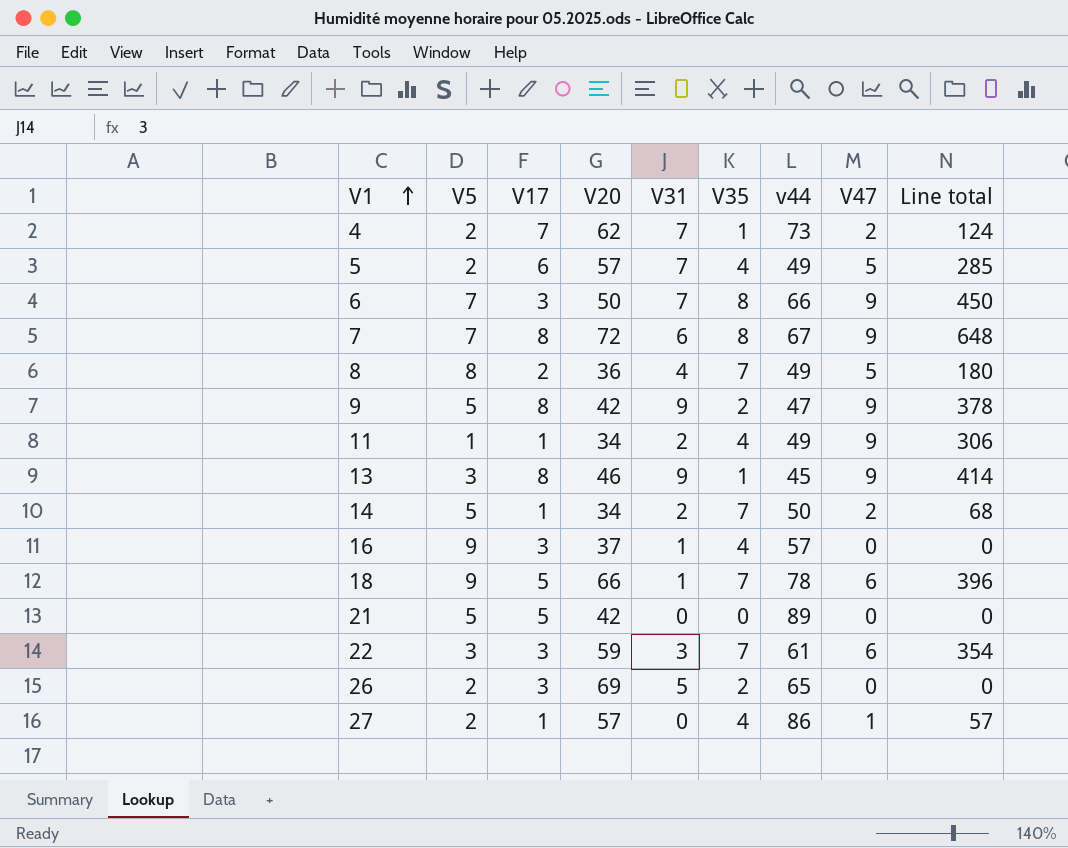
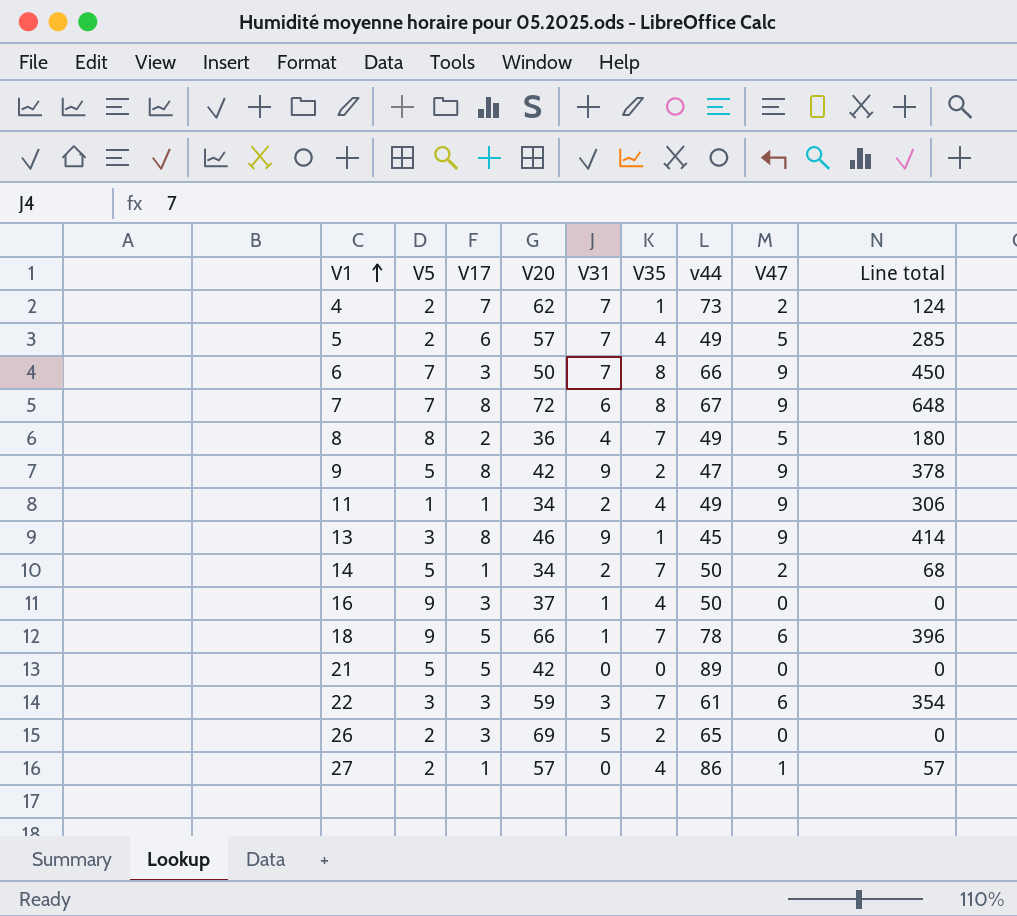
16 | v44: 57 -> 50

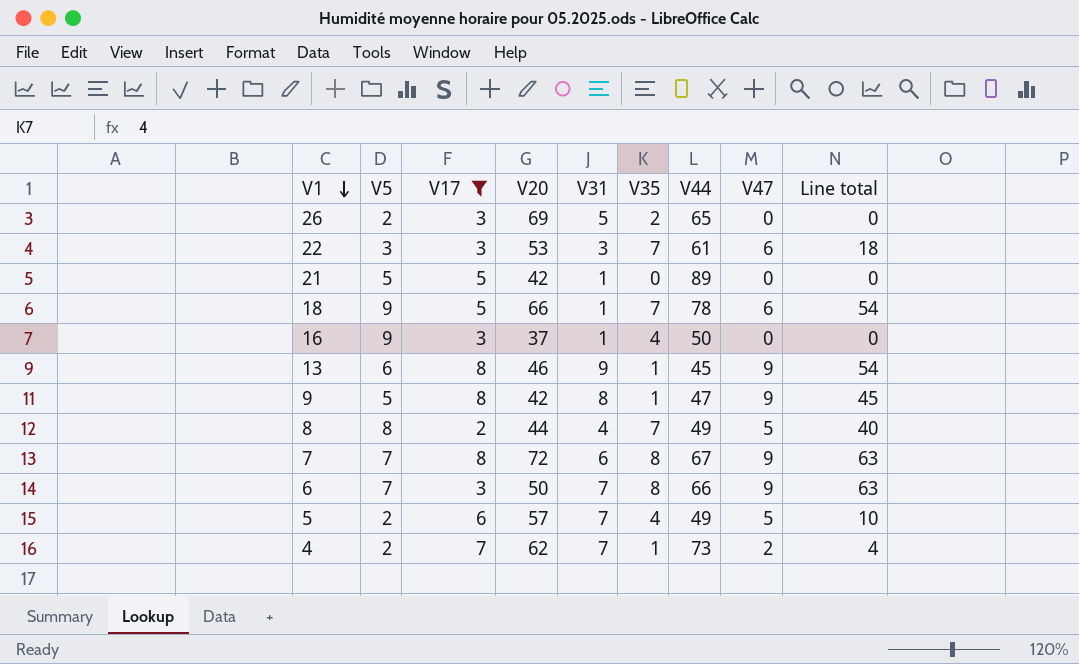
filter: none -> V17 != 1
row order: V1 ascending -> V1 descending
column name: v44 -> V44
column Line total | formula: [V20] * [V47] -> [V5] * [V47]
22 | V20: 59 -> 53
21 | V31: 0 -> 1
13 | V5: 3 -> 6
9 | V31: 9 -> 8
9 | V35: 2 -> 1
8 | V20: 36 -> 44

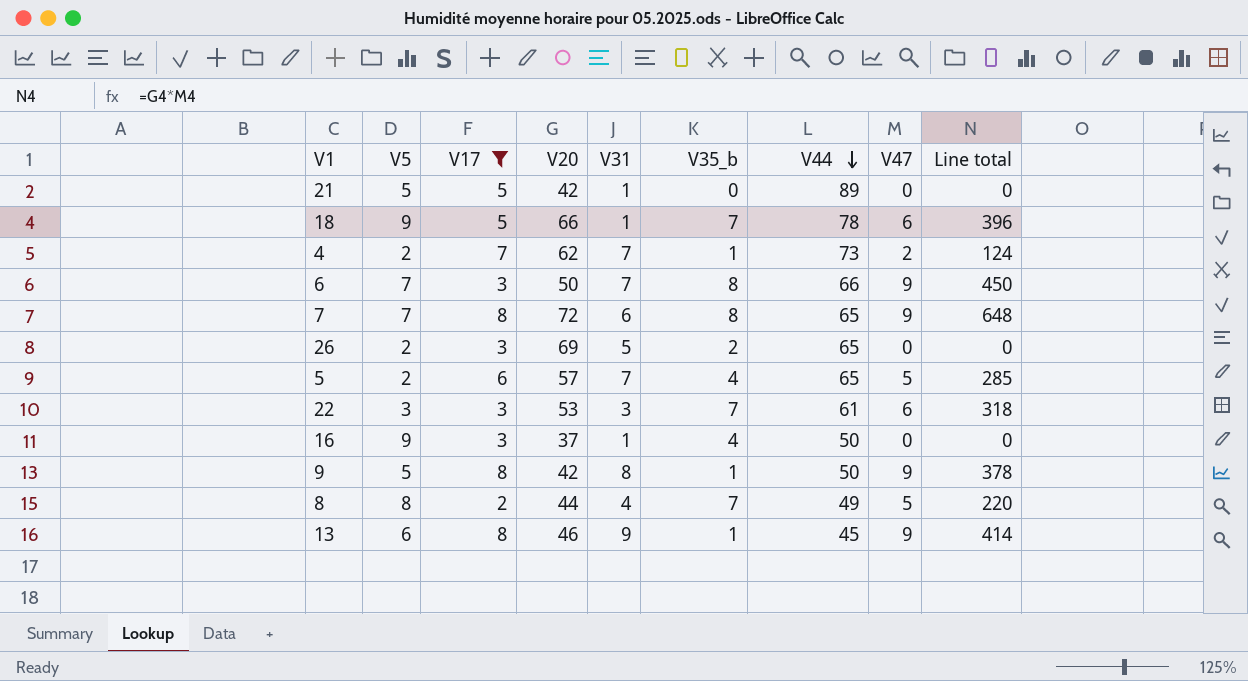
row order: V1 descending -> V44 descending
column name: V35 -> V35_b
column Line total | formula: [V5] * [V47] -> [V20] * [V47]
7 | V44: 67 -> 65
5 | V44: 49 -> 65
9 | V44: 47 -> 50

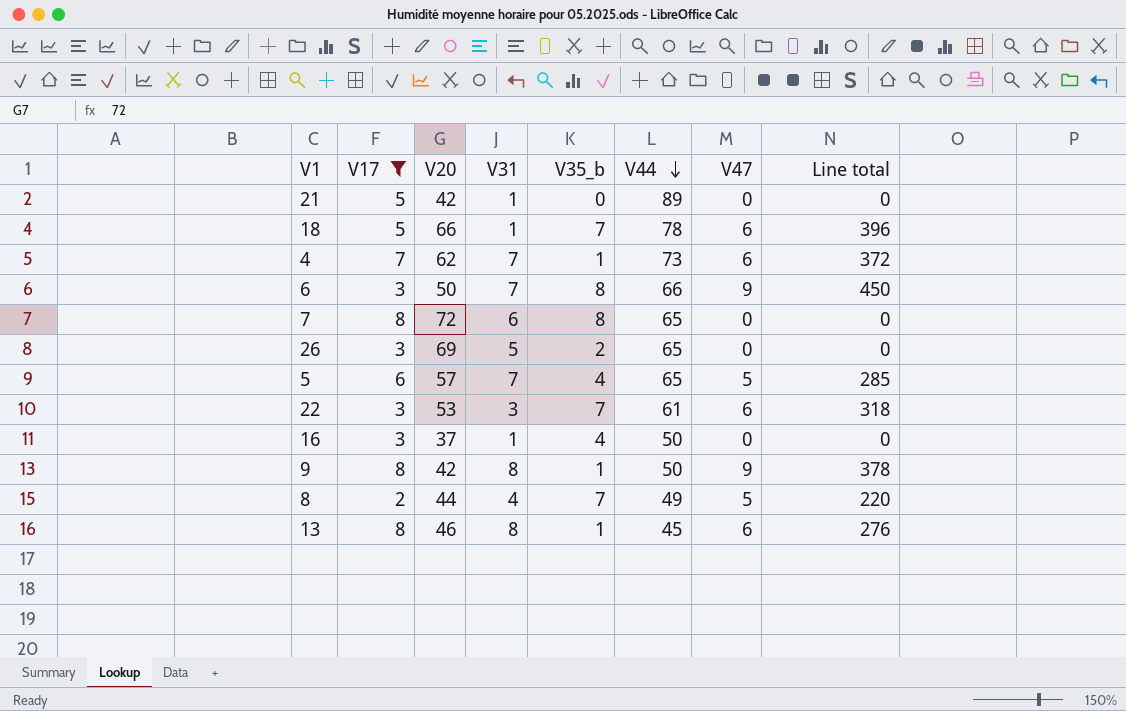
column V5 | position: 2 -> none
4 | V47: 2 -> 6
4 | Line total: 124 -> 372
7 | V47: 9 -> 0
7 | Line total: 648 -> 0
13 | V31: 9 -> 8
13 | V47: 9 -> 6
13 | Line total: 414 -> 276

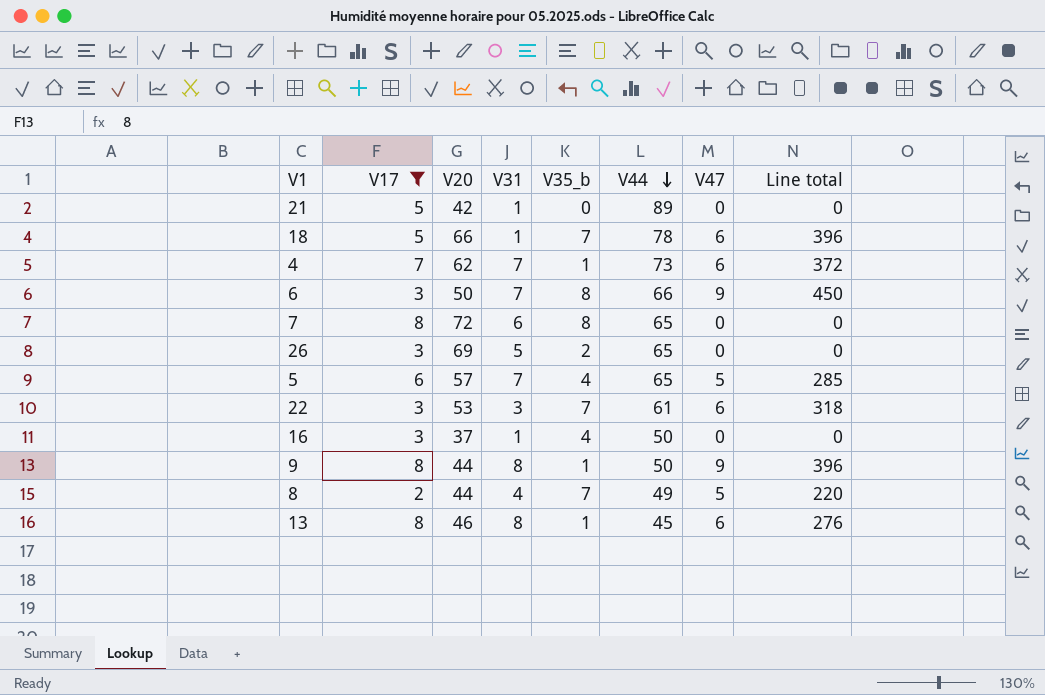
9 | V20: 42 -> 44
9 | Line total: 378 -> 396

